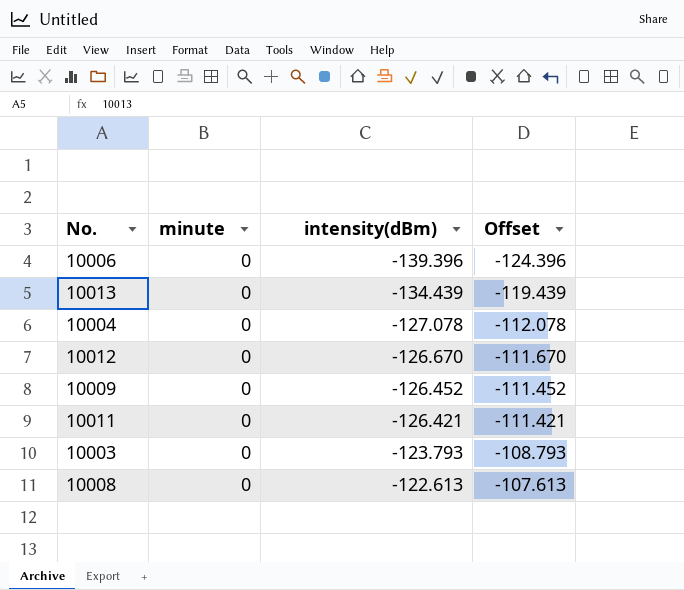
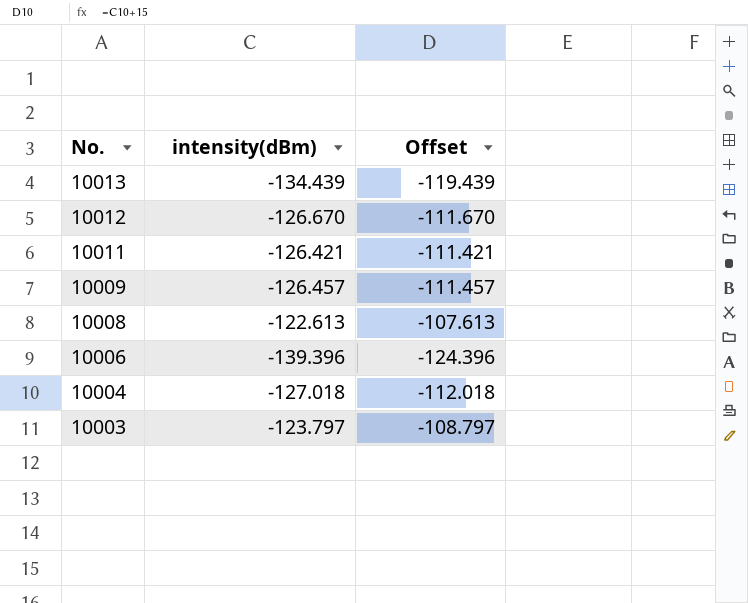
row order: intensity(dBm) ascending -> No. descending
column minute | position: 2 -> none
10009 | intensity(dBm): -126.452 -> -126.457
10009 | Offset: -111.452 -> -111.457
10004 | intensity(dBm): -127.078 -> -127.018
10004 | Offset: -112.078 -> -112.018
10003 | intensity(dBm): -123.793 -> -123.797
10003 | Offset: -108.793 -> -108.797

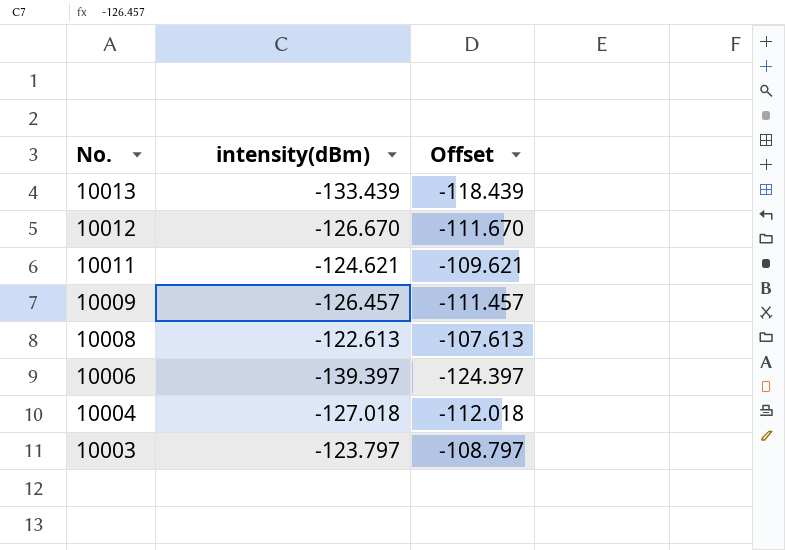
10013 | intensity(dBm): -134.439 -> -133.439
10013 | Offset: -119.439 -> -118.439
10011 | intensity(dBm): -126.421 -> -124.621
10011 | Offset: -111.421 -> -109.621
10006 | intensity(dBm): -139.396 -> -139.397
10006 | Offset: -124.396 -> -124.397

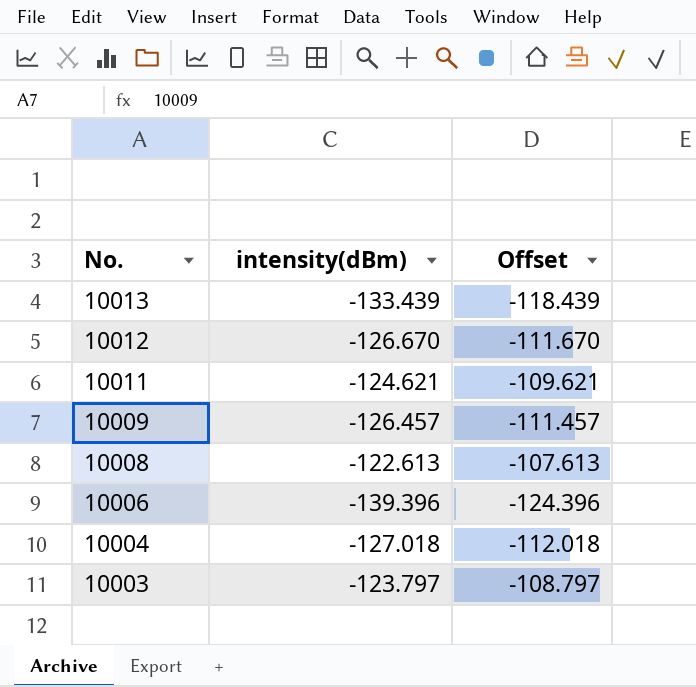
10006 | intensity(dBm): -139.397 -> -139.396
10006 | Offset: -124.397 -> -124.396

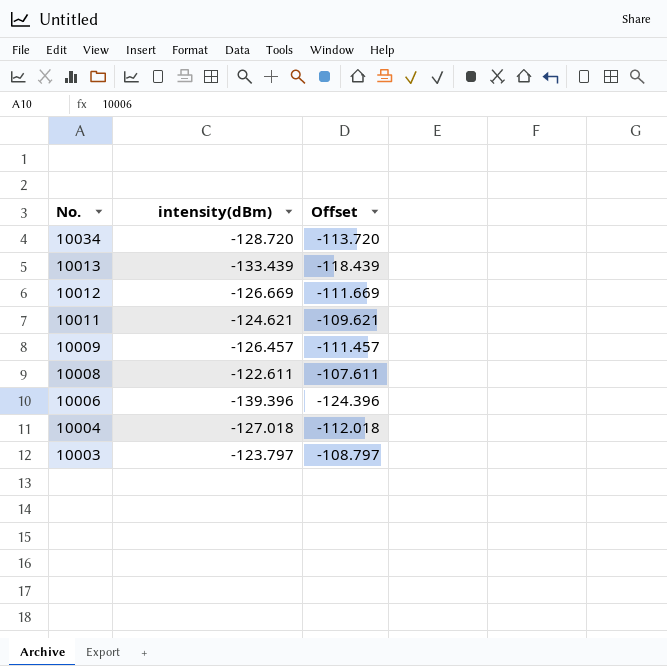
row 10034: none -> -128.720 | -113.720
10012 | intensity(dBm): -126.670 -> -126.669
10012 | Offset: -111.670 -> -111.669
10008 | intensity(dBm): -122.613 -> -122.611
10008 | Offset: -107.613 -> -107.611

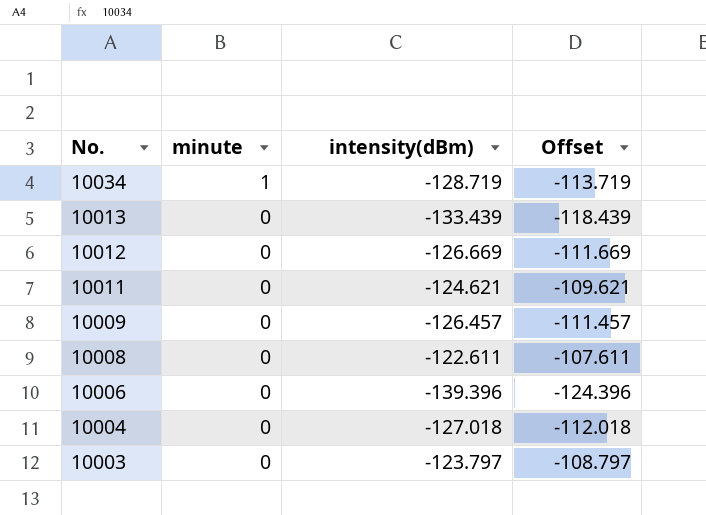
column minute | position: none -> 2
10034 | intensity(dBm): -128.720 -> -128.719
10034 | Offset: -113.720 -> -113.719

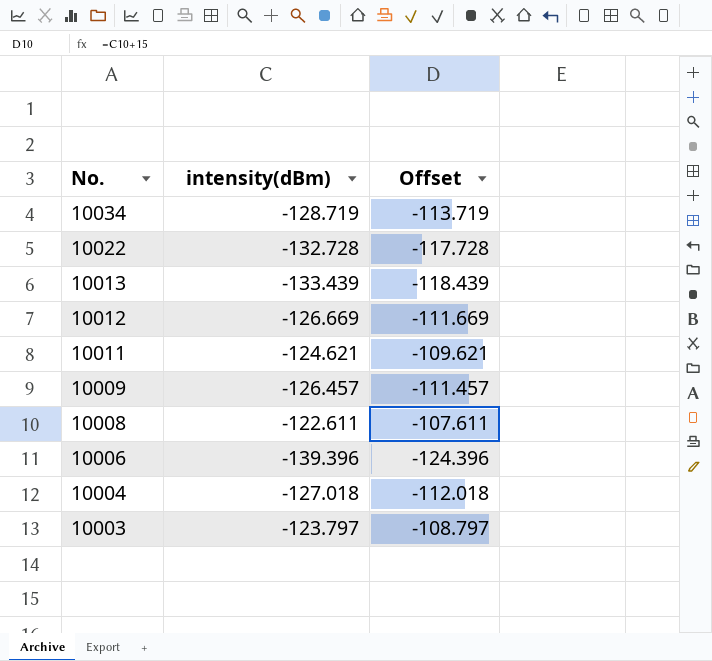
column minute | position: 2 -> none
row 10022: none -> -132.728 | -117.728

